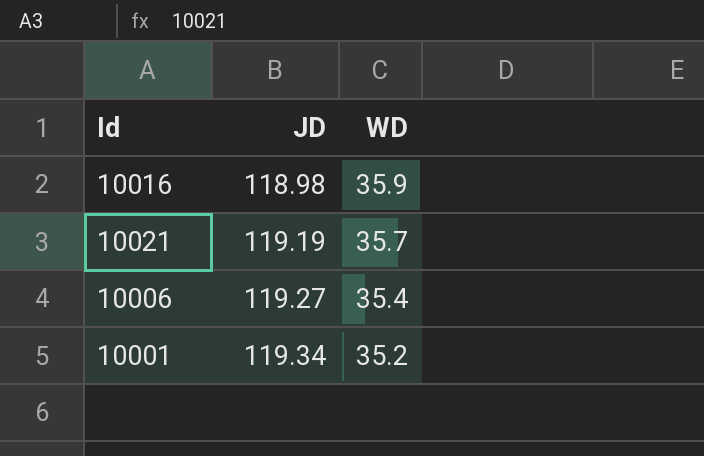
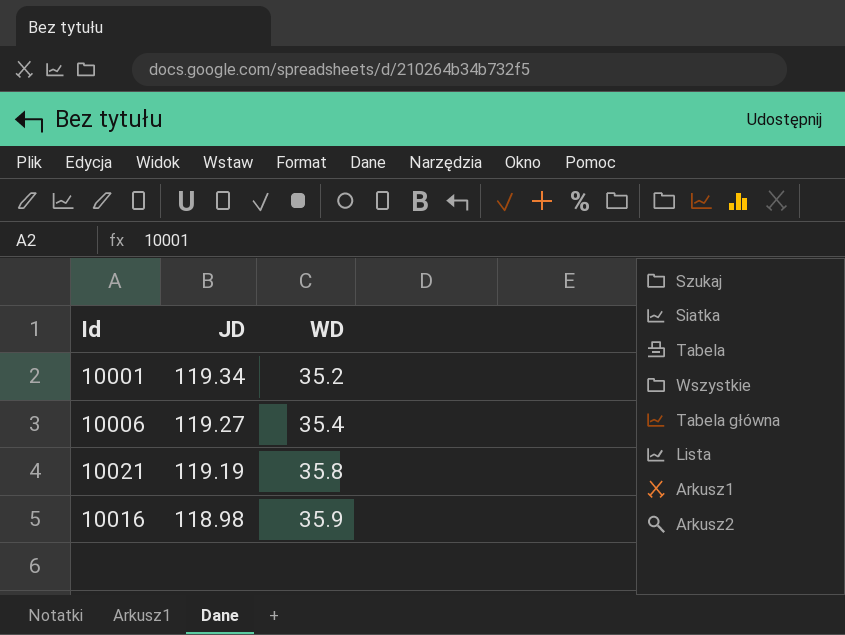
row order: JD ascending -> JD descending
10021 | WD: 35.7 -> 35.8

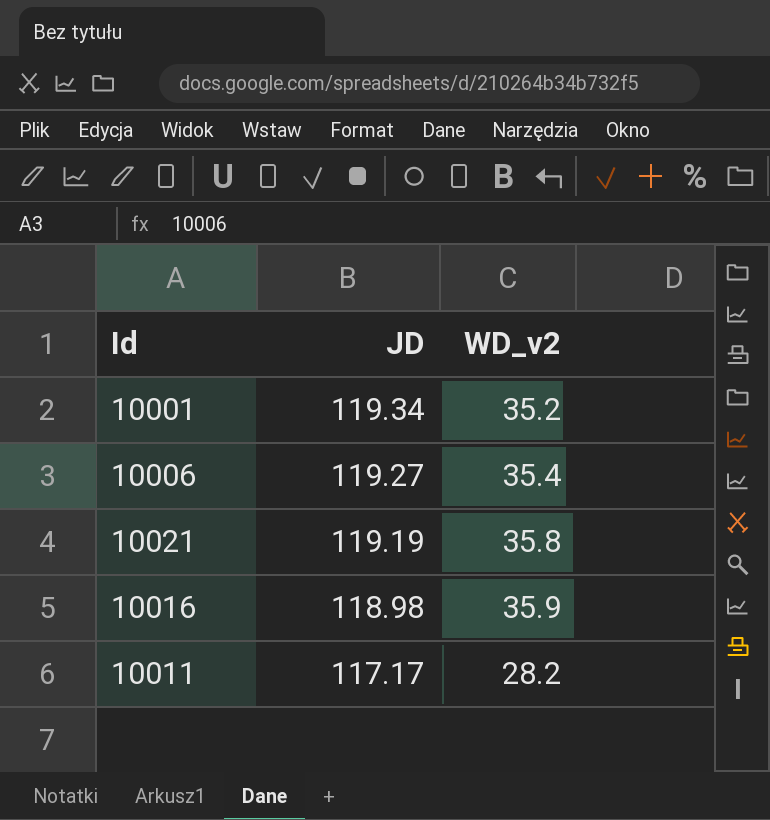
column name: WD -> WD_v2
row 10011: none -> 117.17 | 28.2

